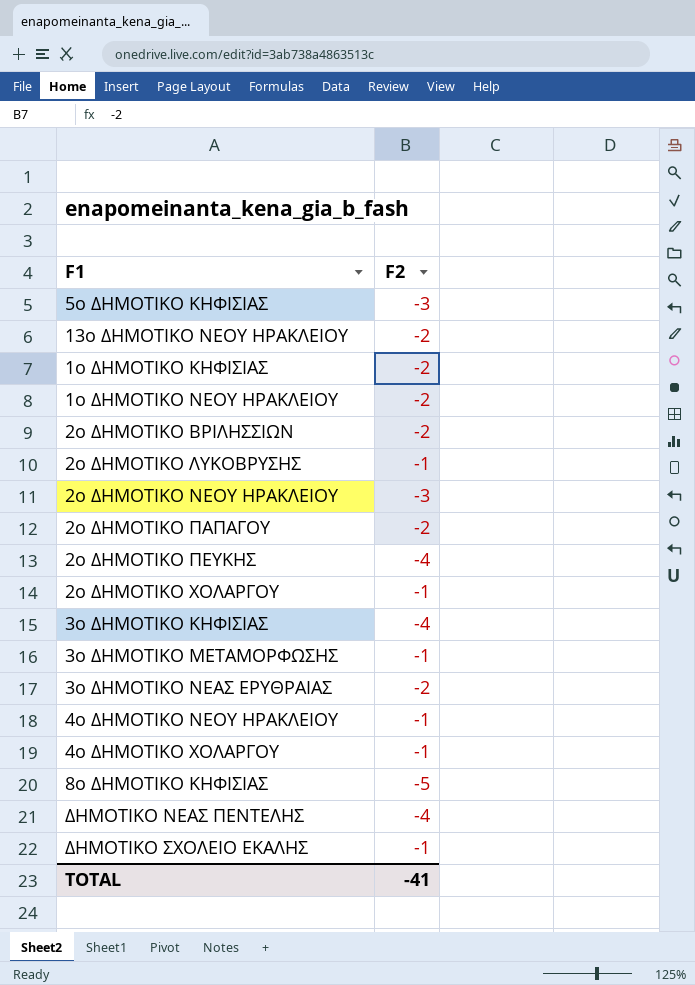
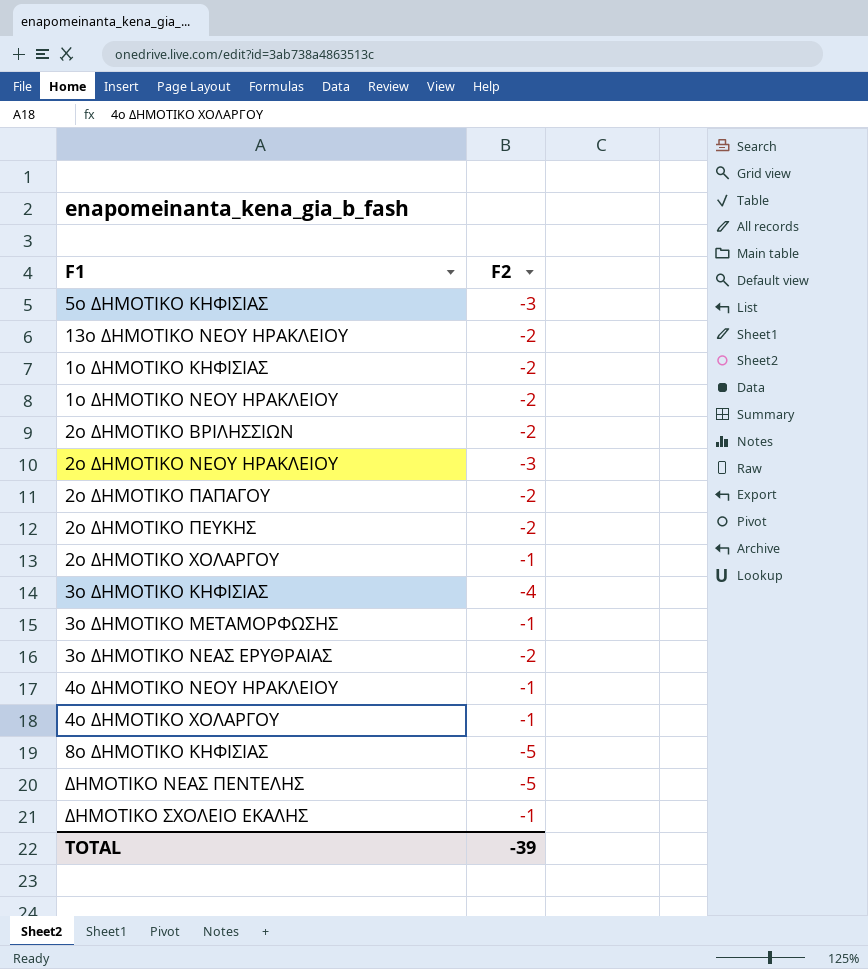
row 2ο ΔΗΜΟΤΙΚΟ ΛΥΚΟΒΡΥΣΗΣ: -1 -> none
2ο ΔΗΜΟΤΙΚΟ ΠΕΥΚΗΣ | F2: -4 -> -2
ΔΗΜΟΤΙΚΟ ΝΕΑΣ ΠΕΝΤΕΛΗΣ | F2: -4 -> -5
TOTAL | F2: -41 -> -39

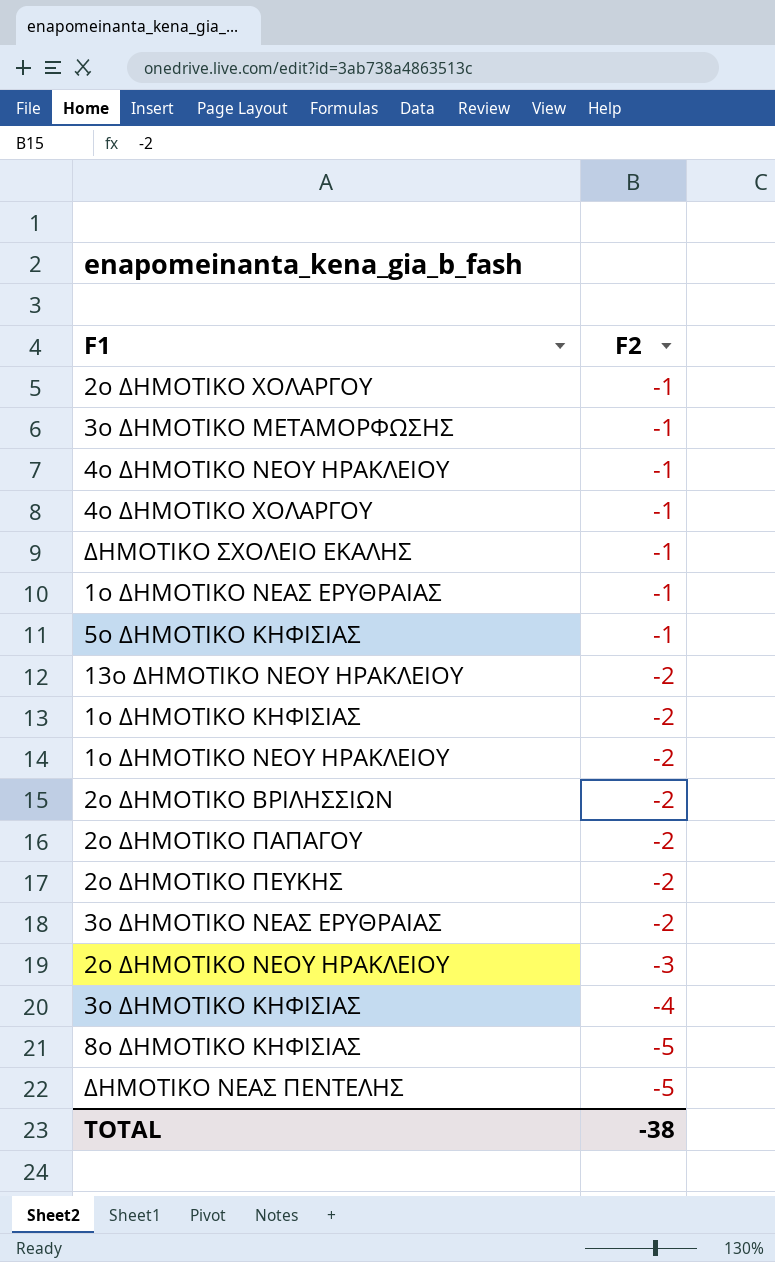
row order: none -> F2 descending
row 1ο ΔΗΜΟΤΙΚΟ ΝΕΑΣ ΕΡΥΘΡΑΙΑΣ: none -> -1
5ο ΔΗΜΟΤΙΚΟ ΚΗΦΙΣΙΑΣ | F2: -3 -> -1
TOTAL | F2: -39 -> -38

